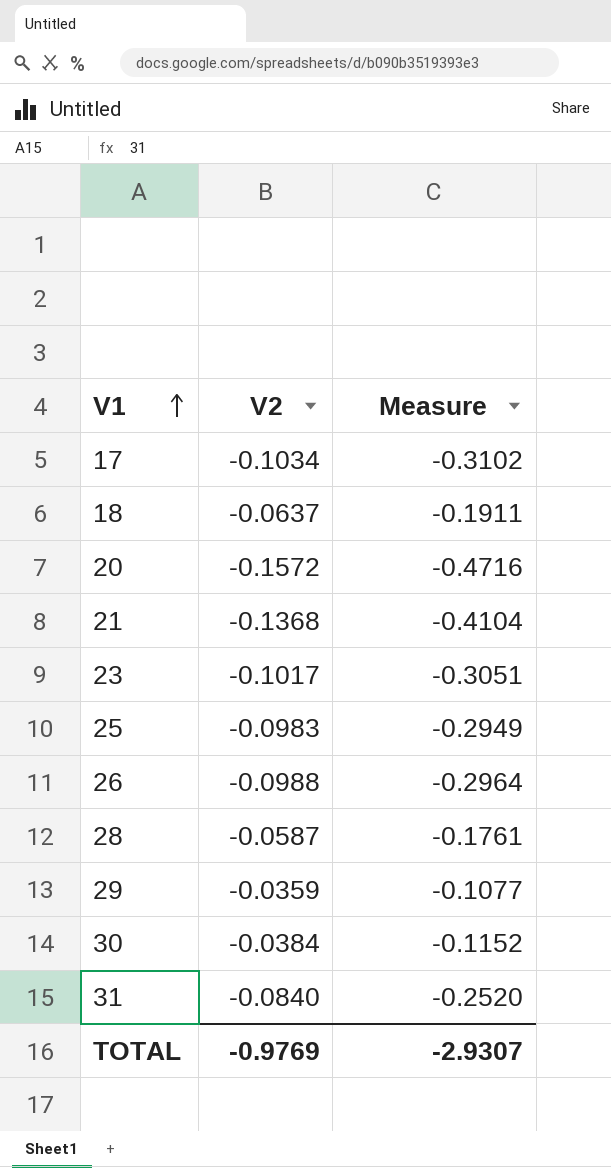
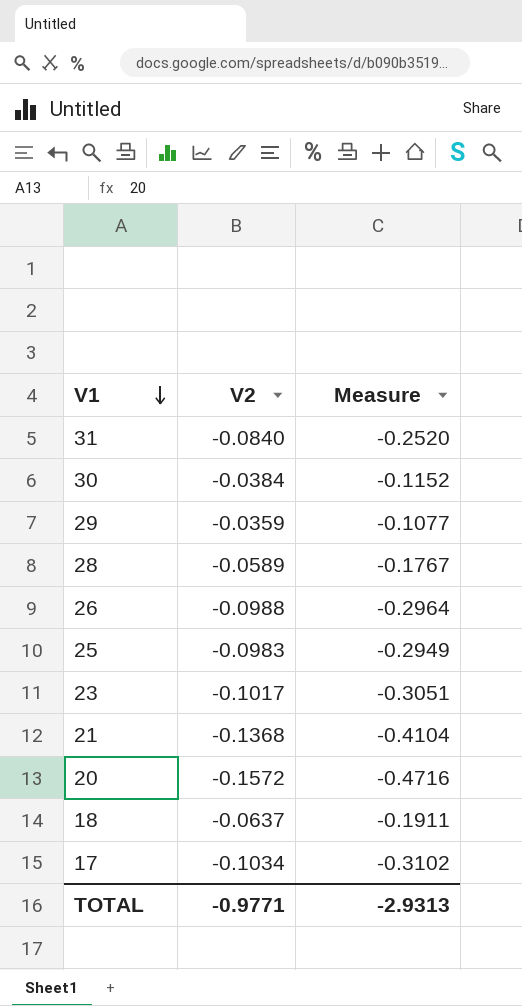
row order: V1 ascending -> V1 descending
28 | V2: -0.0587 -> -0.0589
28 | Measure: -0.1761 -> -0.1767
TOTAL | V2: -0.9769 -> -0.9771
TOTAL | Measure: -2.9307 -> -2.9313

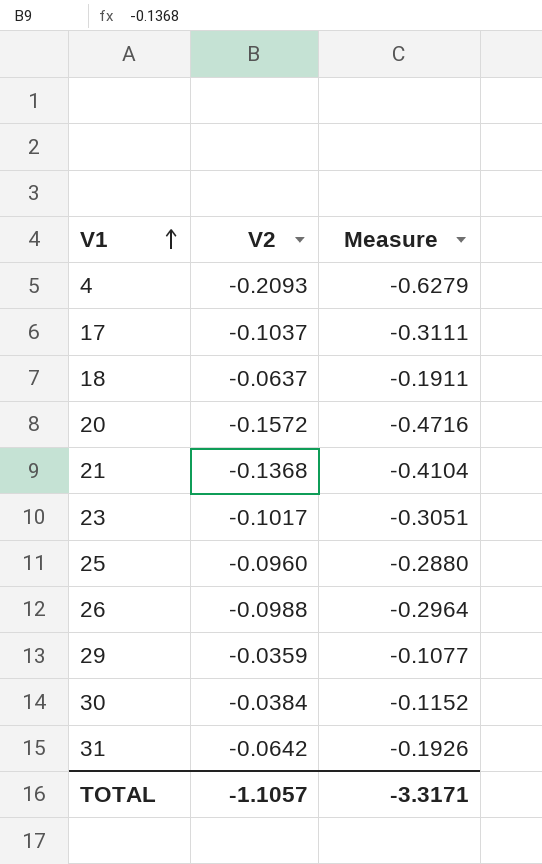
row order: V1 descending -> V1 ascending
row 28: -0.0589 | -0.1767 -> none
row 4: none -> -0.2093 | -0.6279
17 | V2: -0.1034 -> -0.1037
17 | Measure: -0.3102 -> -0.3111
25 | V2: -0.0983 -> -0.0960
25 | Measure: -0.2949 -> -0.2880
31 | V2: -0.0840 -> -0.0642
31 | Measure: -0.2520 -> -0.1926
TOTAL | V2: -0.9771 -> -1.1057
TOTAL | Measure: -2.9313 -> -3.3171

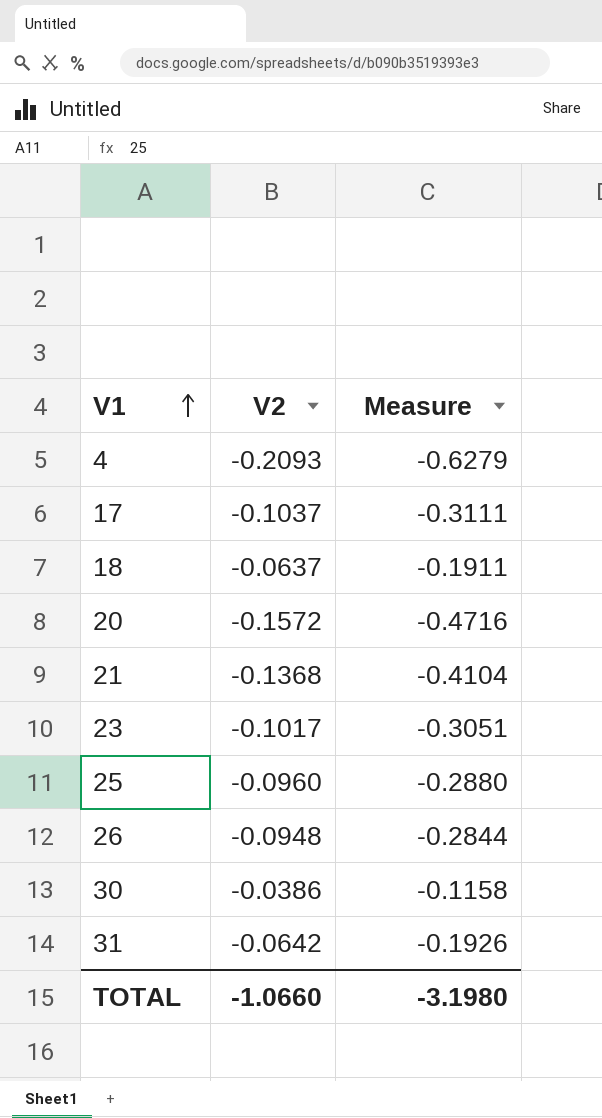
row 29: -0.0359 | -0.1077 -> none
26 | V2: -0.0988 -> -0.0948
26 | Measure: -0.2964 -> -0.2844
30 | V2: -0.0384 -> -0.0386
30 | Measure: -0.1152 -> -0.1158
TOTAL | V2: -1.1057 -> -1.0660
TOTAL | Measure: -3.3171 -> -3.1980

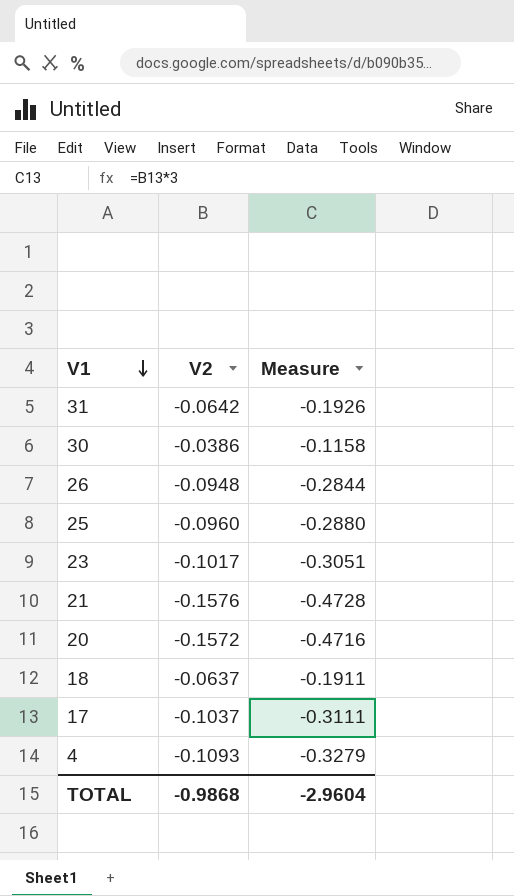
row order: V1 ascending -> V1 descending
21 | V2: -0.1368 -> -0.1576
21 | Measure: -0.4104 -> -0.4728
4 | V2: -0.2093 -> -0.1093
4 | Measure: -0.6279 -> -0.3279
TOTAL | V2: -1.0660 -> -0.9868
TOTAL | Measure: -3.1980 -> -2.9604

